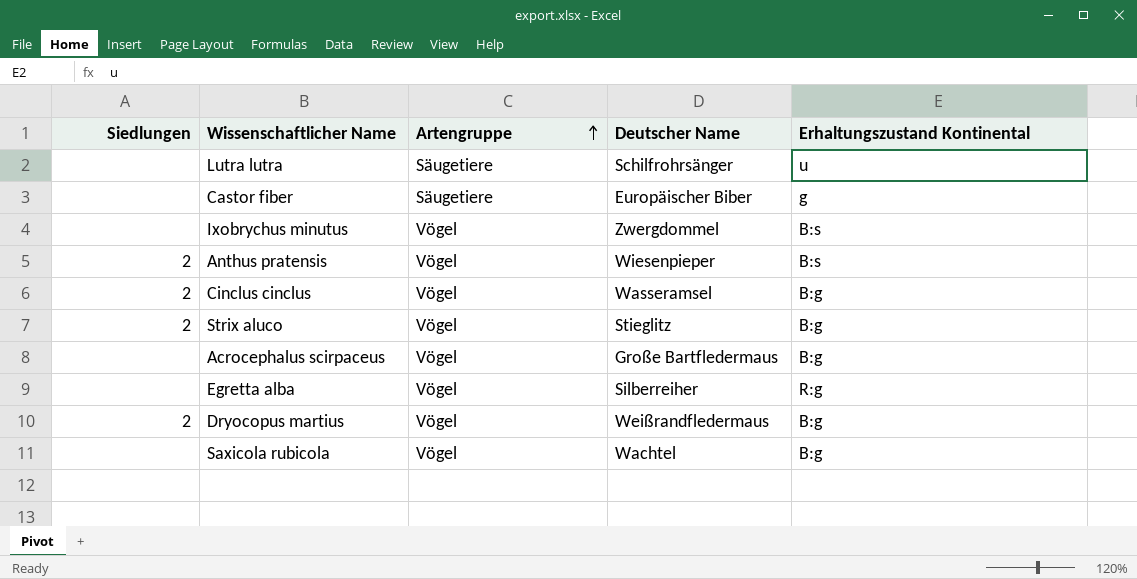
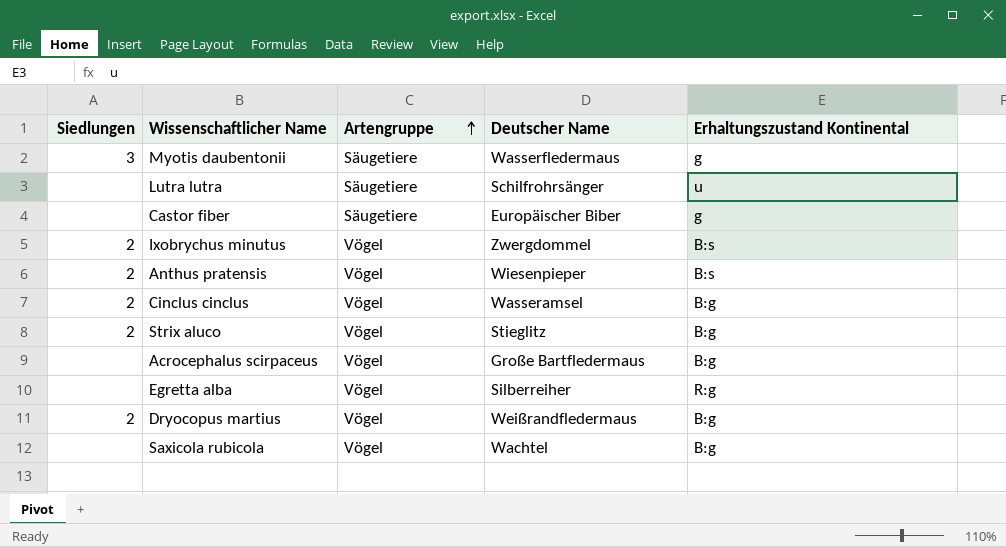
row Myotis daubentonii: none -> 3 | Säugetiere | Wasserfledermaus | g
Ixobrychus minutus | Siedlungen: none -> 2

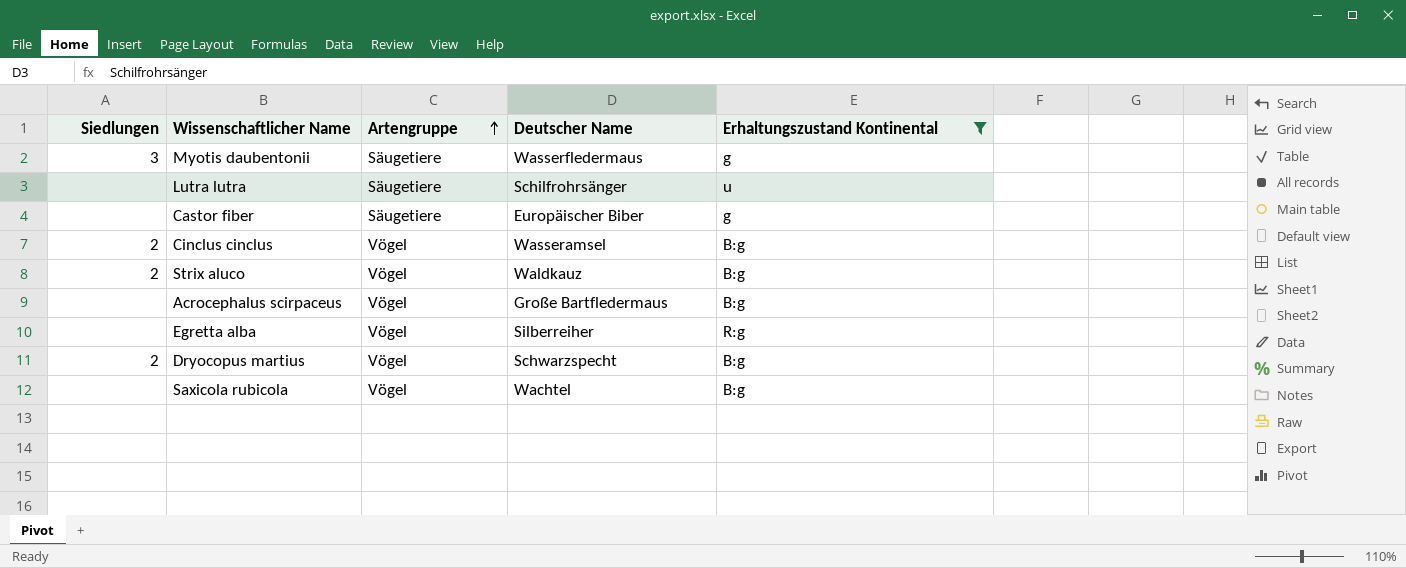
filter: none -> Erhaltungszustand Kontinental != B:s
Strix aluco | Deutscher Name: Stieglitz -> Waldkauz
Dryocopus martius | Deutscher Name: Weißrandfledermaus -> Schwarzspecht

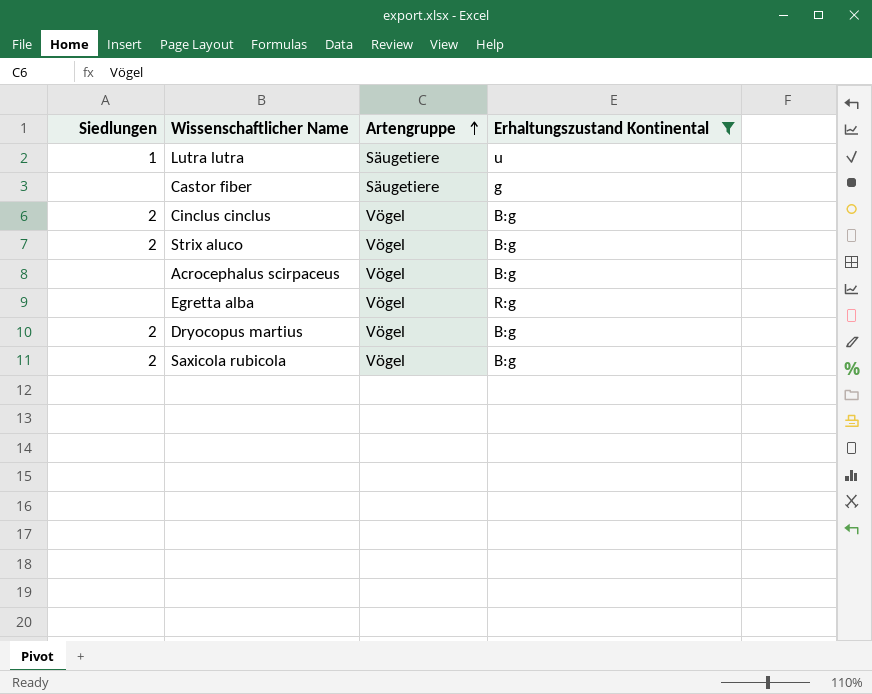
column Deutscher Name | position: 4 -> none
row Myotis daubentonii: 3 | Säugetiere | Wasserfledermaus | g -> none
Lutra lutra | Siedlungen: none -> 1
Saxicola rubicola | Siedlungen: none -> 2

